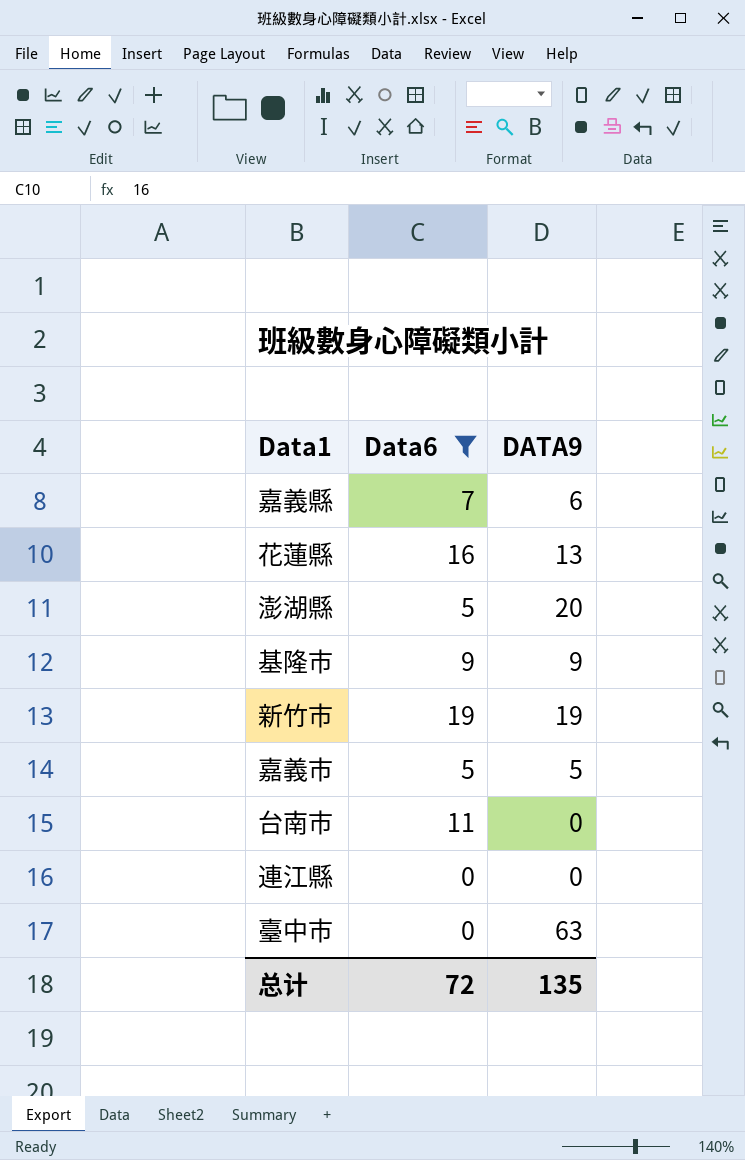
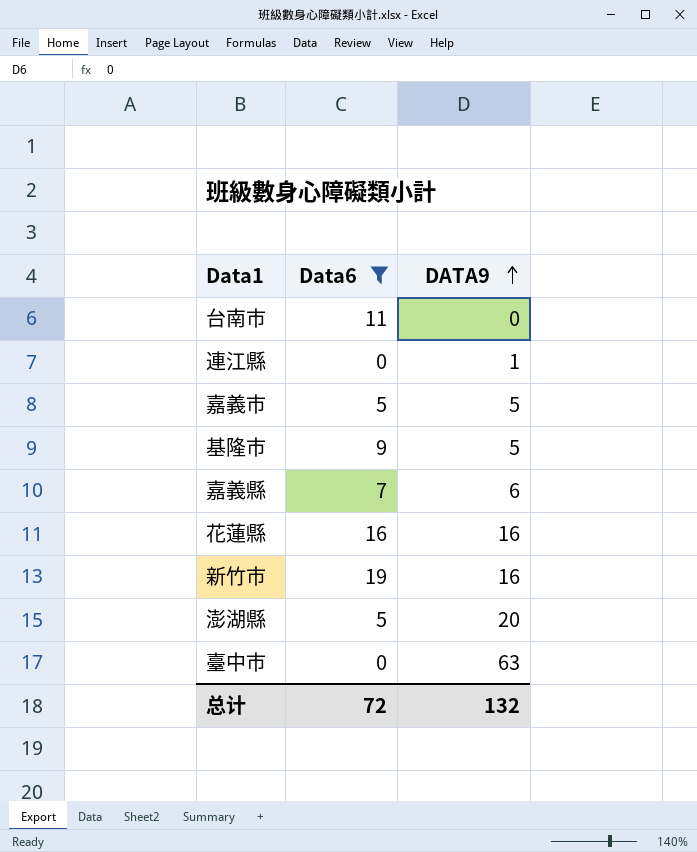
row order: none -> DATA9 ascending
連江縣 | DATA9: 0 -> 1
基隆市 | DATA9: 9 -> 5
花蓮縣 | DATA9: 13 -> 16
新竹市 | DATA9: 19 -> 16
总计 | DATA9: 135 -> 132

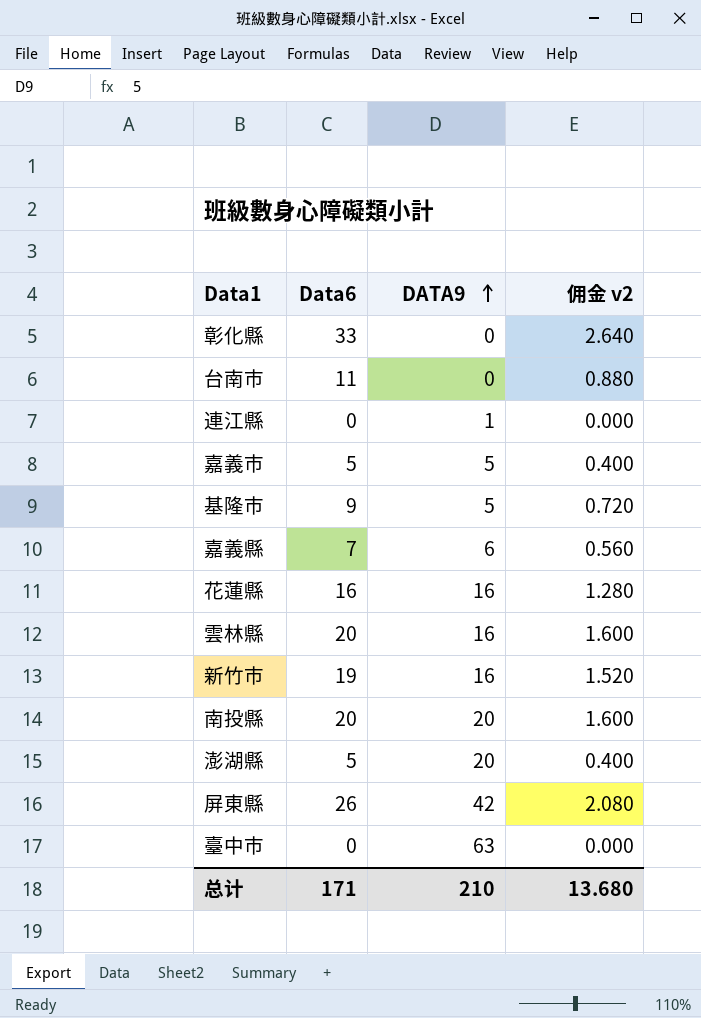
filter: Data6 <= 19 -> none
column 佣金 v2 | formula: none -> [Data6] * 0.08
总计 | Data6: 72 -> 171
总计 | DATA9: 132 -> 210

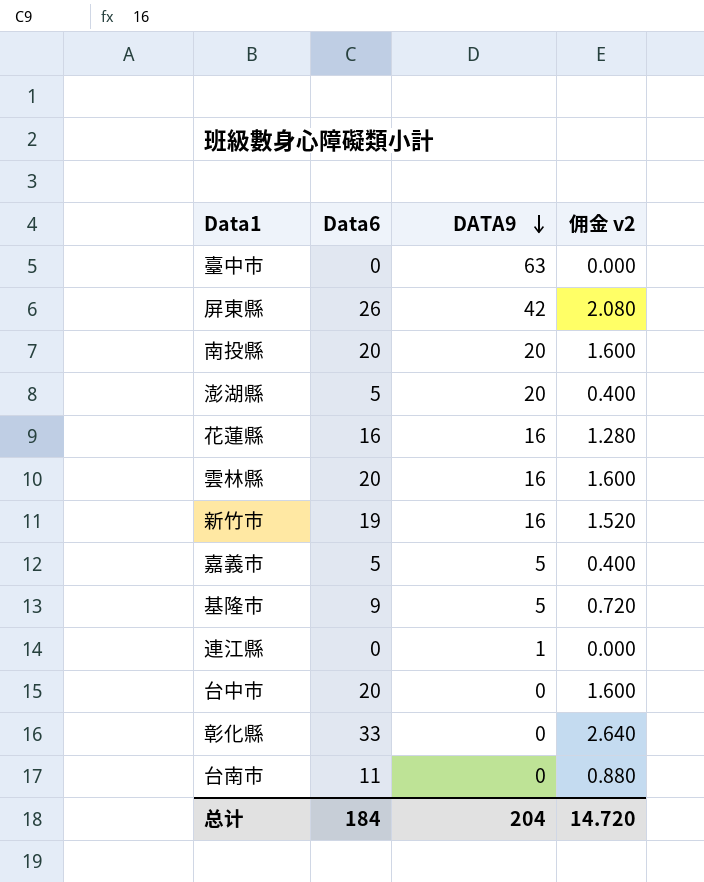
row order: DATA9 ascending -> DATA9 descending
row 嘉義縣: 7 | 6 | 0.560 -> none
row 台中市: none -> 20 | 0 | 1.600
总计 | Data6: 171 -> 184
总计 | DATA9: 210 -> 204
总计 | 佣金 v2: 13.680 -> 14.720

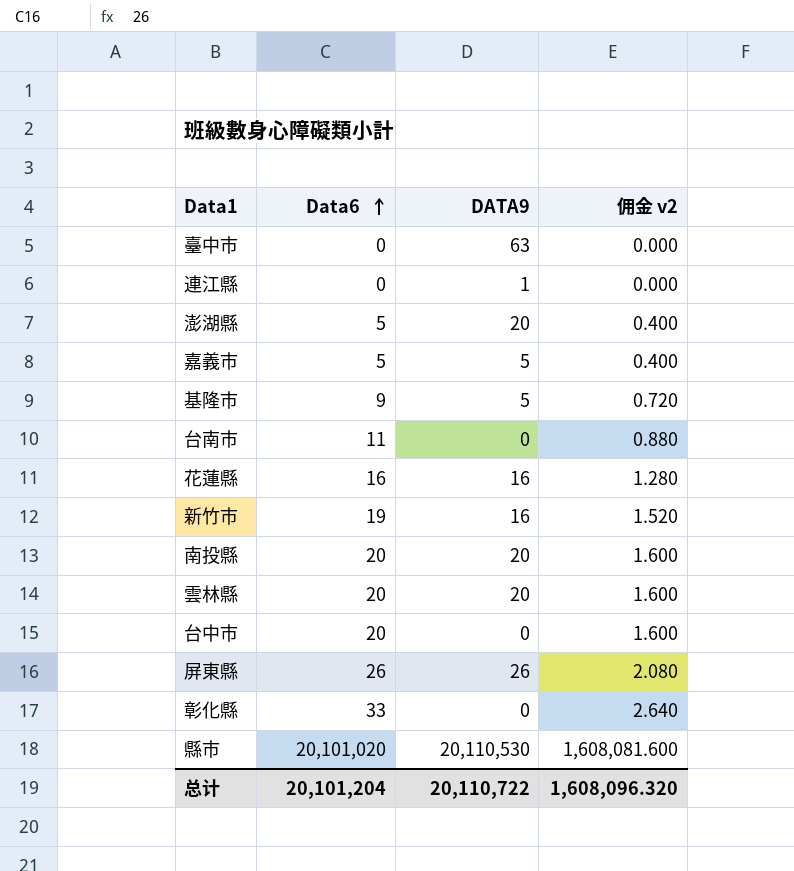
row order: DATA9 descending -> Data6 ascending
雲林縣 | DATA9: 16 -> 20
屏東縣 | DATA9: 42 -> 26
row 縣市: none -> 20,101,020 | 20,110,530 | 1,608,081.600
总计 | Data6: 184 -> 20,101,204
总计 | DATA9: 204 -> 20,110,722
总计 | 佣金 v2: 14.720 -> 1,608,096.320

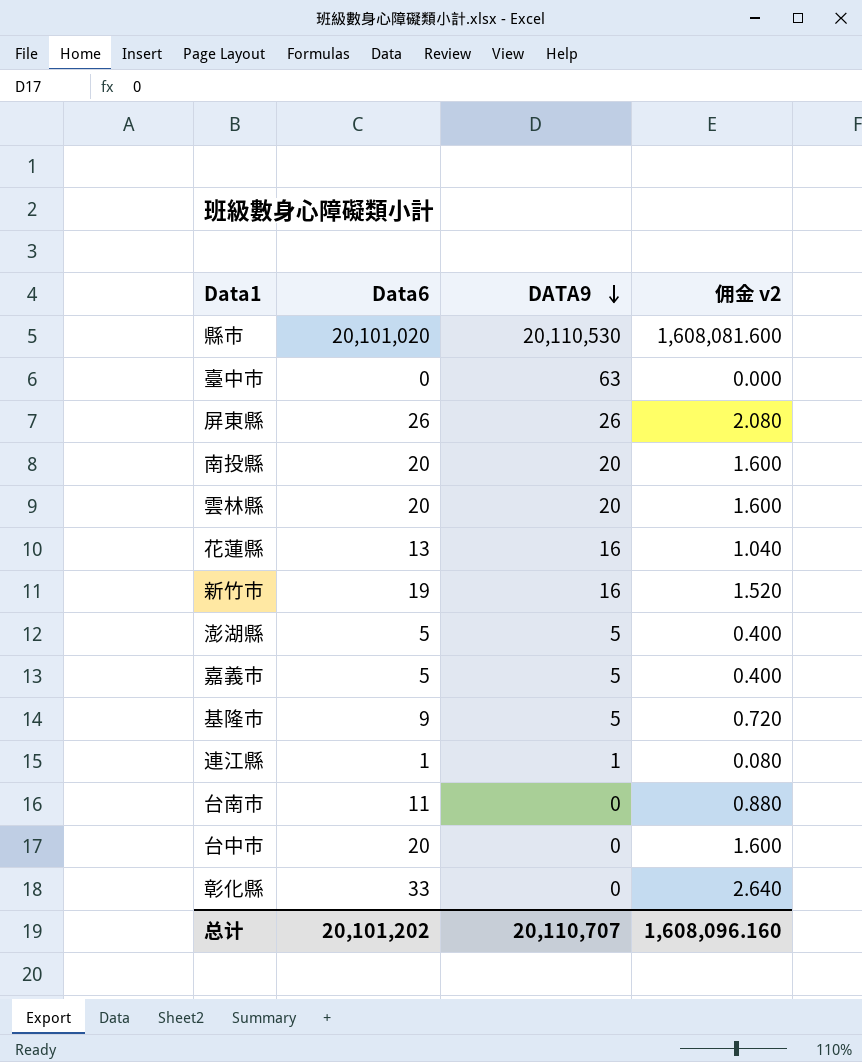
row order: Data6 ascending -> DATA9 descending
花蓮縣 | Data6: 16 -> 13
花蓮縣 | 佣金 v2: 1.280 -> 1.040
澎湖縣 | DATA9: 20 -> 5
連江縣 | Data6: 0 -> 1
連江縣 | 佣金 v2: 0.000 -> 0.080
总计 | Data6: 20,101,204 -> 20,101,202
总计 | DATA9: 20,110,722 -> 20,110,707
总计 | 佣金 v2: 1,608,096.320 -> 1,608,096.160

